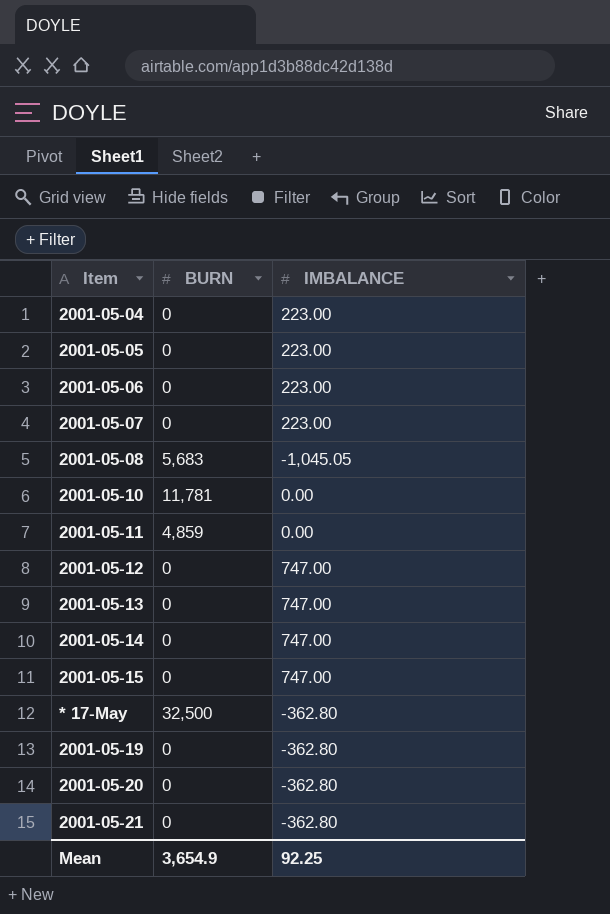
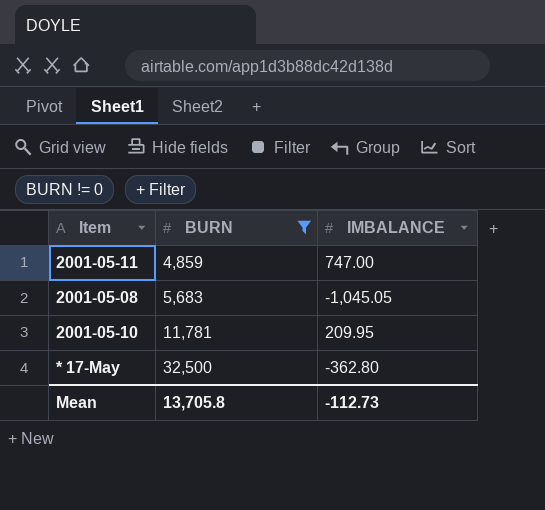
filter: none -> BURN != 0
row order: none -> BURN ascending
2001-05-11 | IMBALANCE: 0.00 -> 747.00
2001-05-10 | IMBALANCE: 0.00 -> 209.95
Mean | BURN: 3,654.9 -> 13,705.8
Mean | IMBALANCE: 92.25 -> -112.73

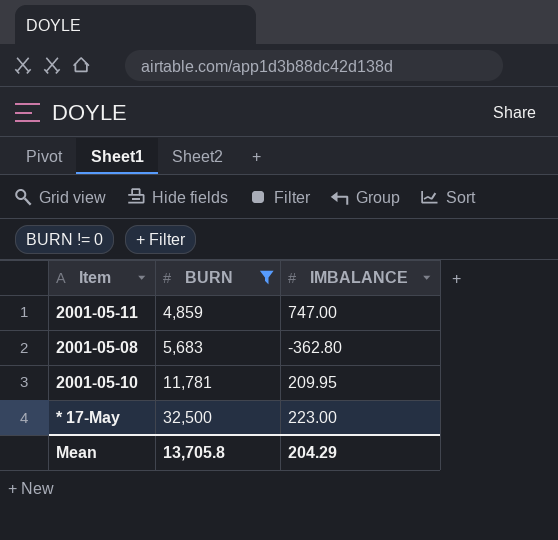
2001-05-08 | IMBALANCE: -1,045.05 -> -362.80
* 17-May | IMBALANCE: -362.80 -> 223.00
Mean | IMBALANCE: -112.73 -> 204.29

